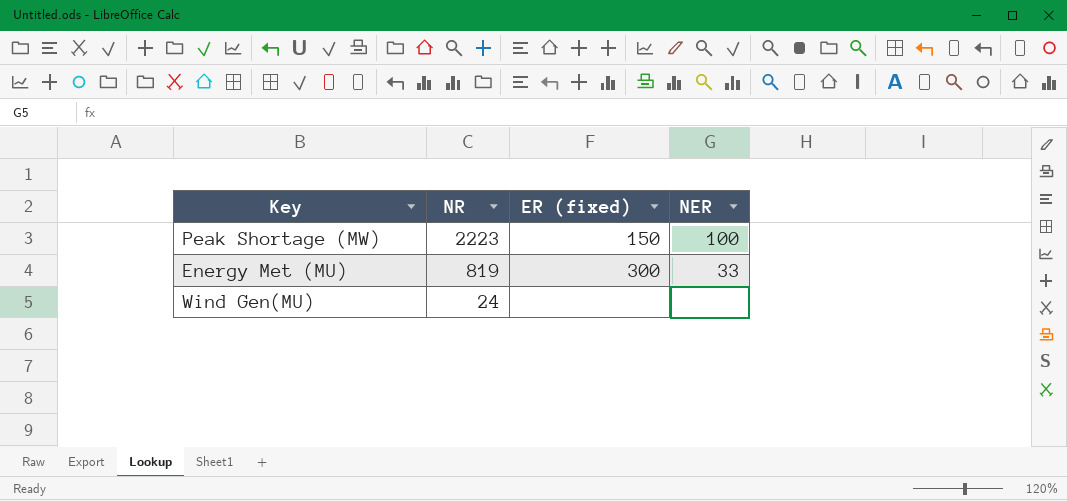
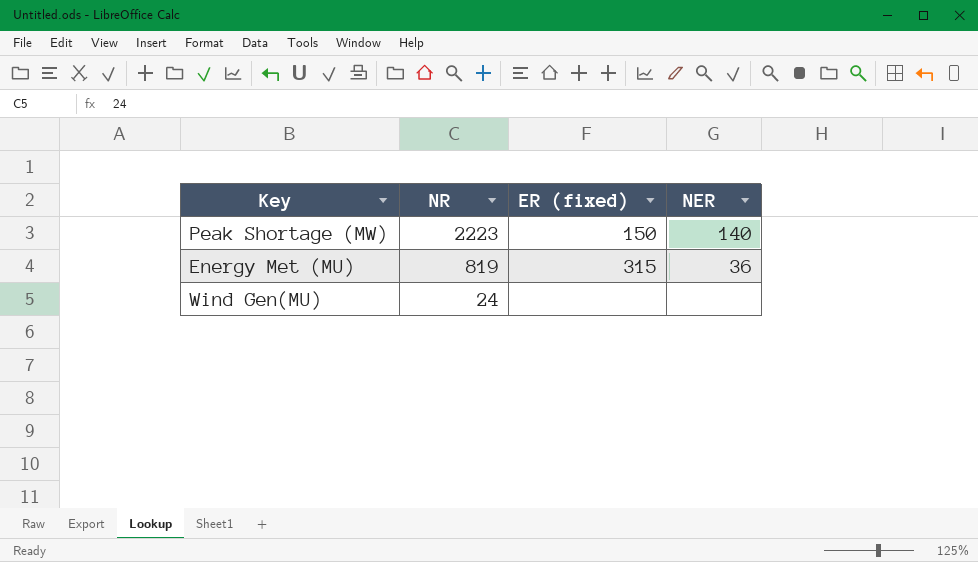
Peak Shortage (MW) | NER: 100 -> 140
Energy Met (MU) | ER (fixed): 300 -> 315
Energy Met (MU) | NER: 33 -> 36

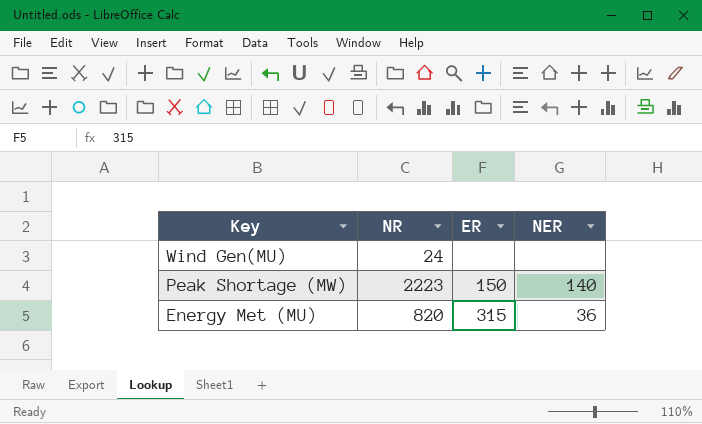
row order: NR descending -> Key descending
column name: ER (fixed) -> ER
Energy Met (MU) | NR: 819 -> 820

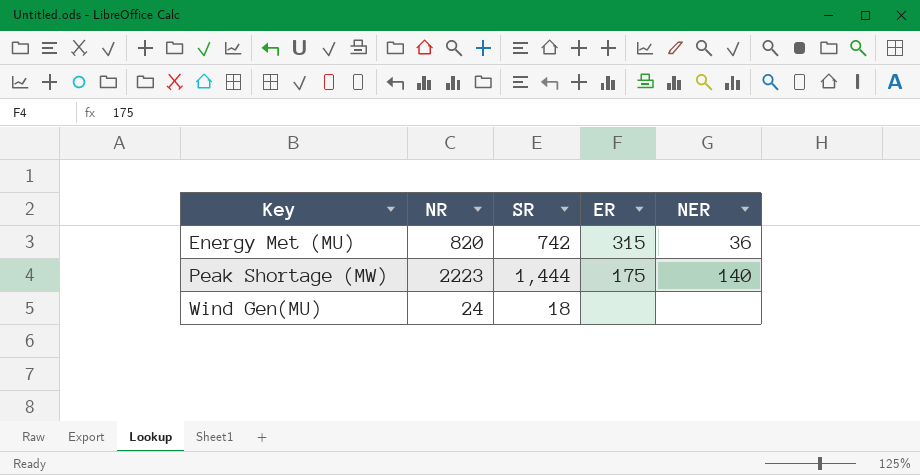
row order: Key descending -> Key ascending
column SR | position: none -> 3
Peak Shortage (MW) | ER: 150 -> 175

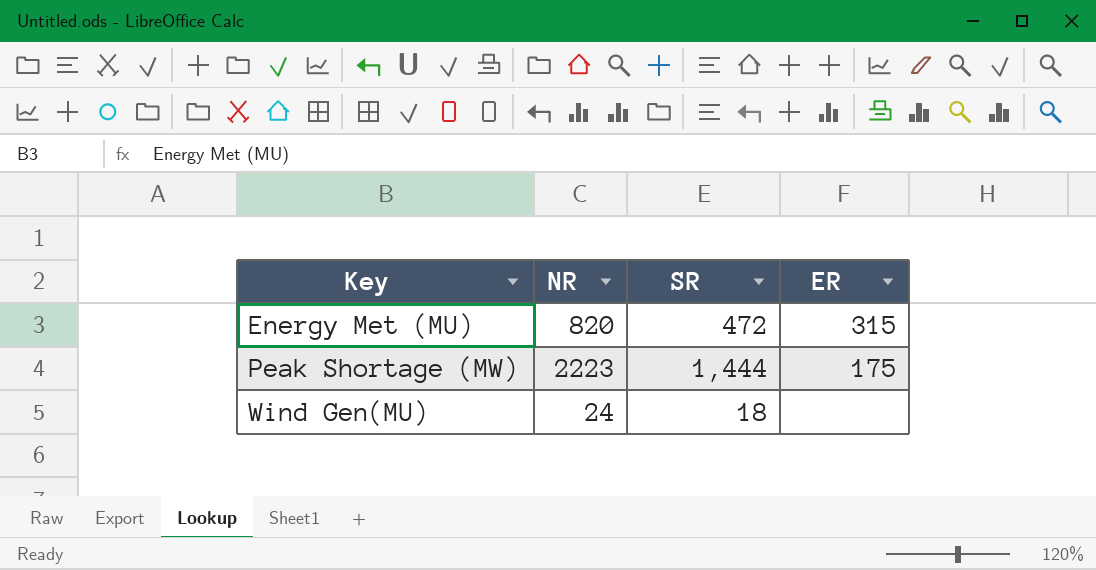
column NER | position: 5 -> none
Energy Met (MU) | SR: 742 -> 472

